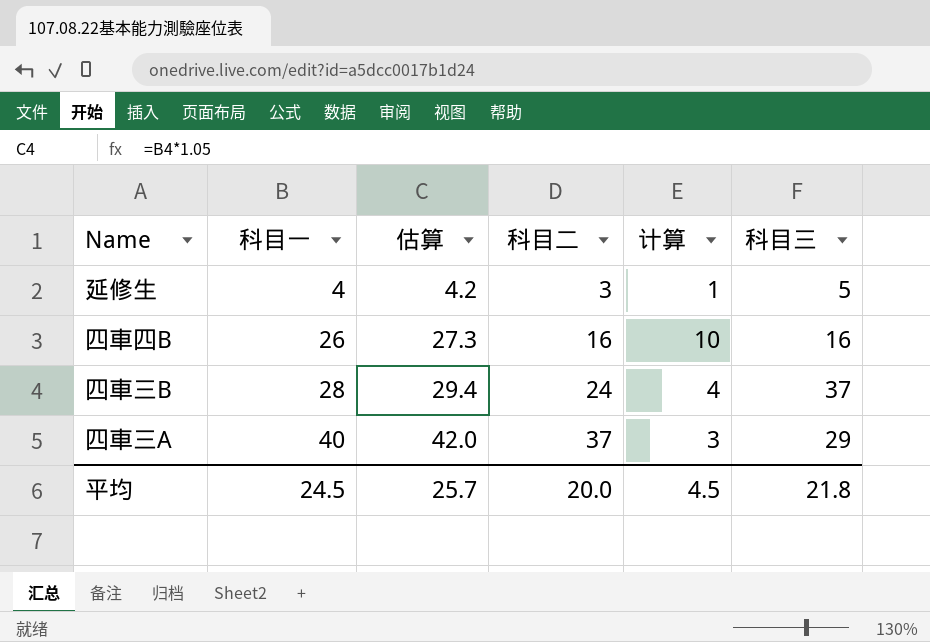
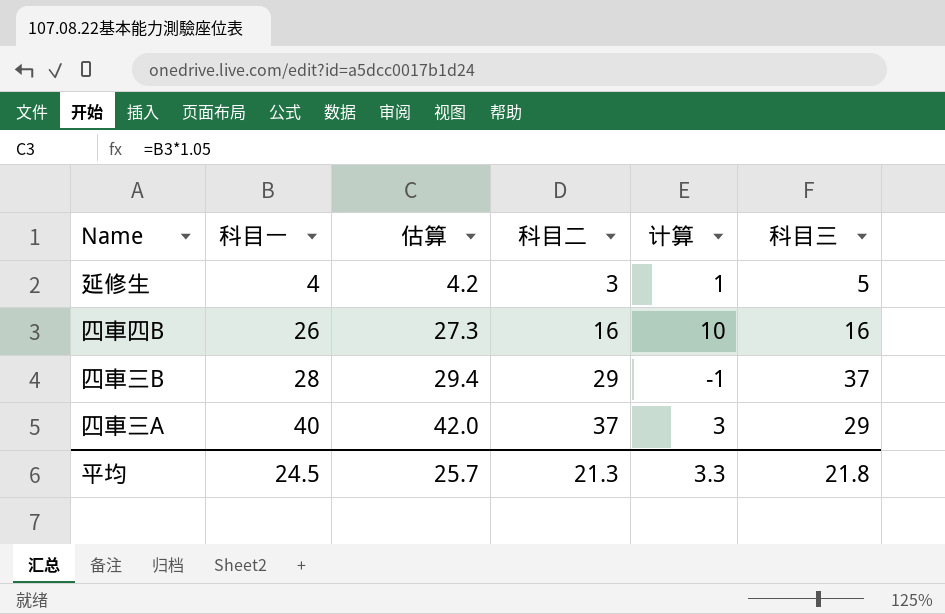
四車三B | 科目二: 24 -> 29
四車三B | 计算: 4 -> -1
平均 | 科目二: 20.0 -> 21.3
平均 | 计算: 4.5 -> 3.3

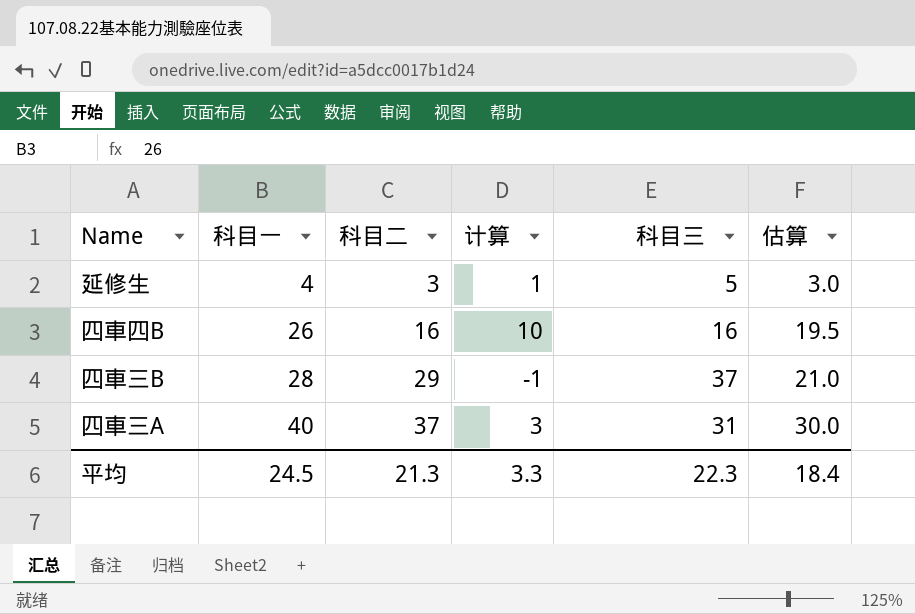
column 估算 | formula: [科目一] * 1.05 -> [科目一] * 0.75
column 估算 | position: 3 -> 6
四車三A | 科目三: 29 -> 31
平均 | 科目三: 21.8 -> 22.3
平均 | 估算: 25.7 -> 18.4

